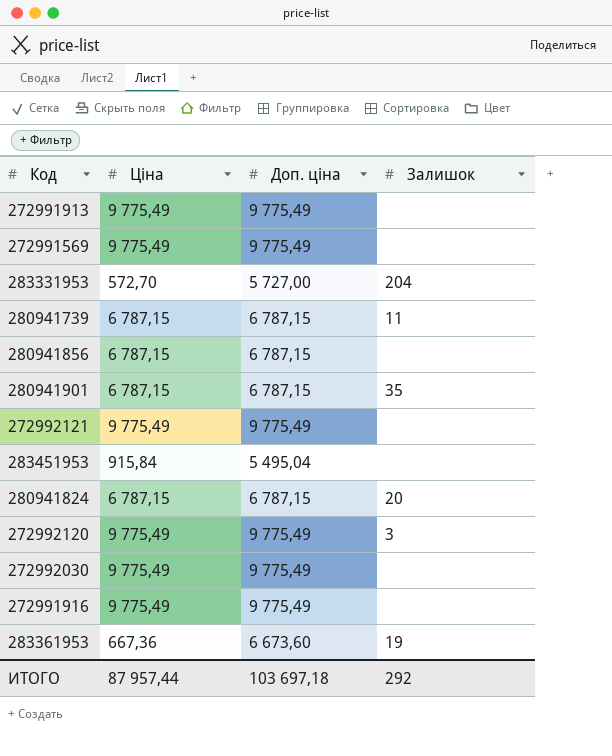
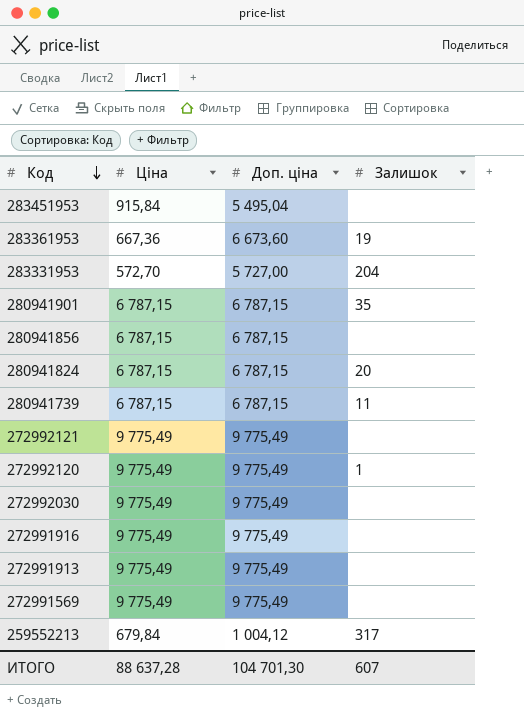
row order: none -> Код descending
272992120 | Залишок: 3 -> 1
row 259552213: none -> 679,84 | 1 004,12 | 317
ИТОГО | Ціна: 87 957,44 -> 88 637,28
ИТОГО | Доп. ціна: 103 697,18 -> 104 701,30
ИТОГО | Залишок: 292 -> 607

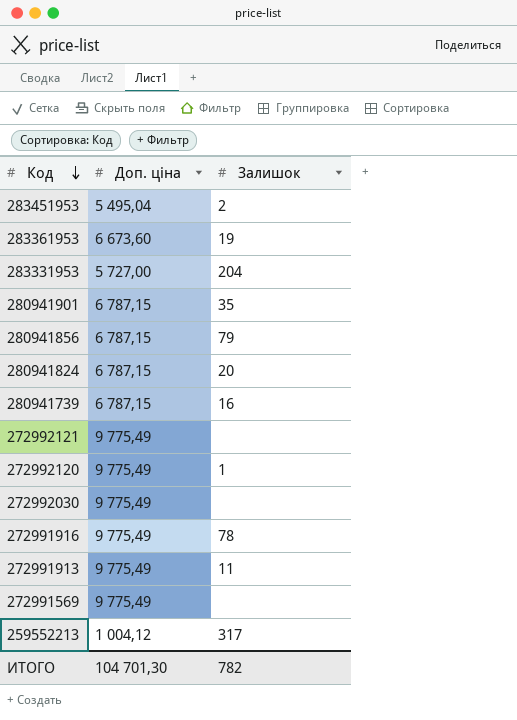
column Ціна | position: 2 -> none
283451953 | Залишок: none -> 2
280941856 | Залишок: none -> 79
280941739 | Залишок: 11 -> 16
272991916 | Залишок: none -> 78
272991913 | Залишок: none -> 11
ИТОГО | Залишок: 607 -> 782

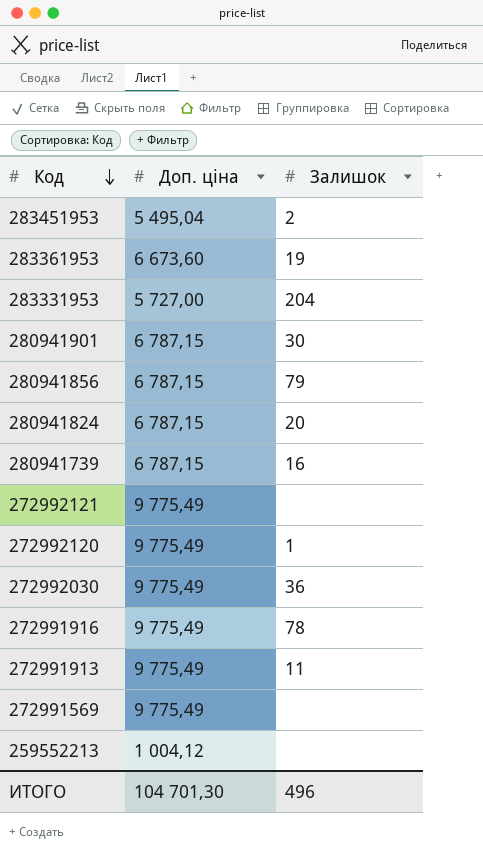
280941901 | Залишок: 35 -> 30
272992030 | Залишок: none -> 36
259552213 | Залишок: 317 -> none
ИТОГО | Залишок: 782 -> 496

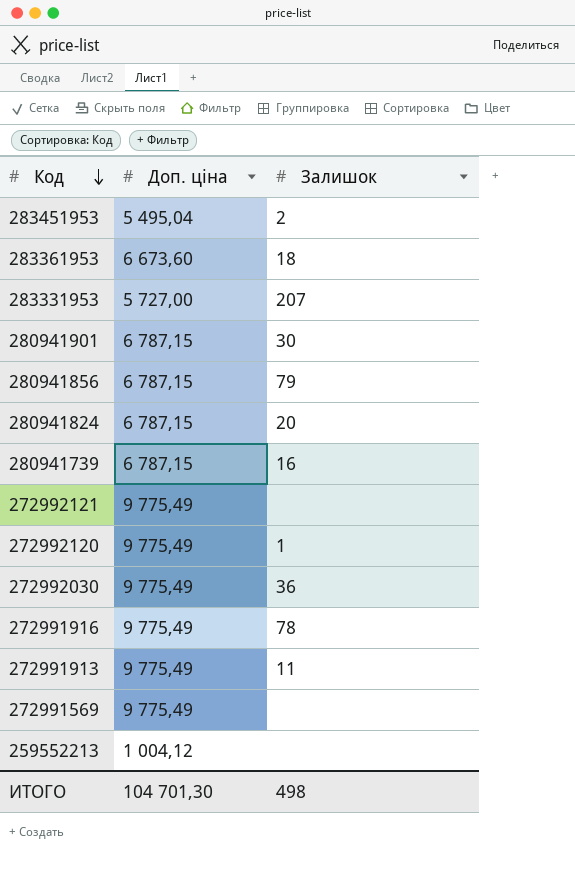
283361953 | Залишок: 19 -> 18
283331953 | Залишок: 204 -> 207
ИТОГО | Залишок: 496 -> 498

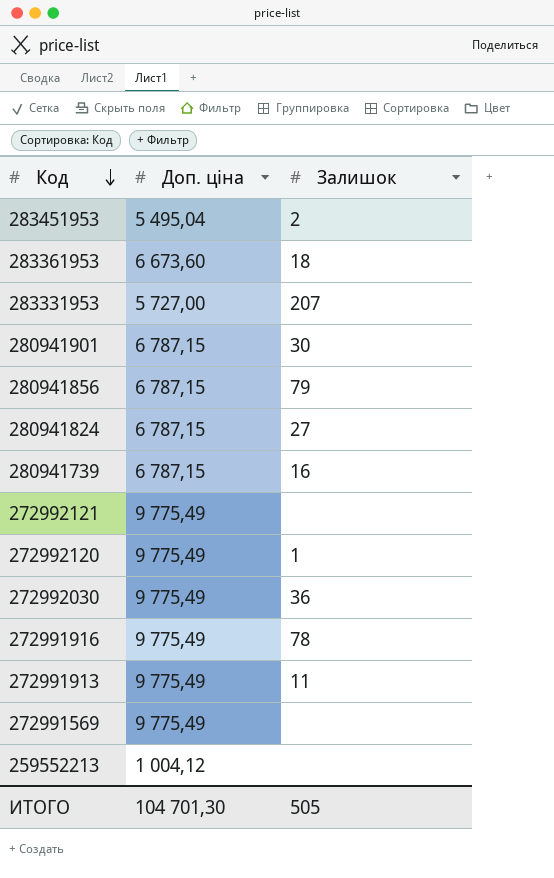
280941824 | Залишок: 20 -> 27
ИТОГО | Залишок: 498 -> 505

